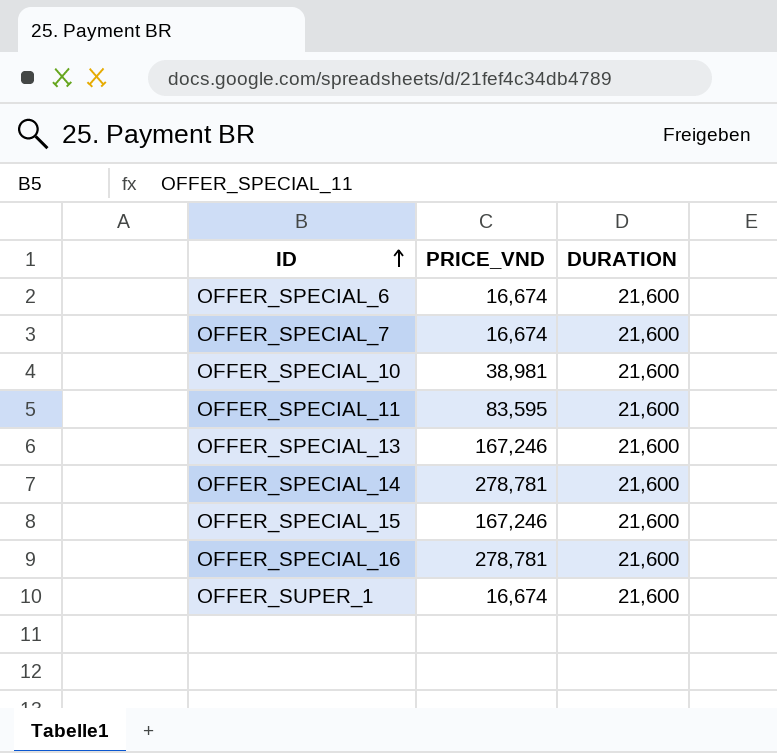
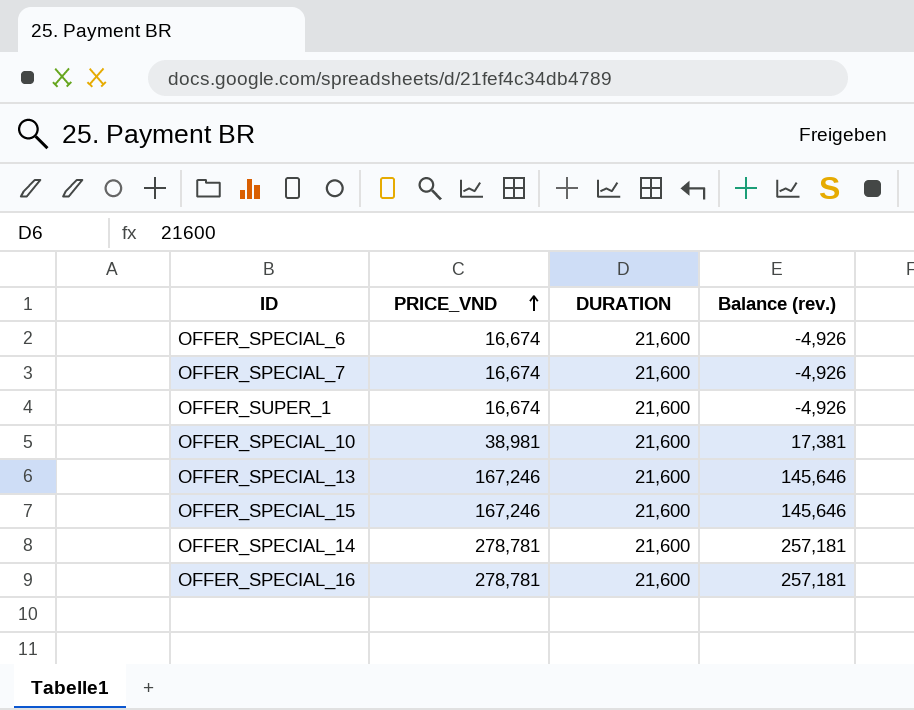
row order: ID ascending -> PRICE_VND ascending
column Balance (rev.) | formula: none -> [PRICE_VND] - [DURATION]
row OFFER_SPECIAL_11: 83,595 | 21,600 -> none

